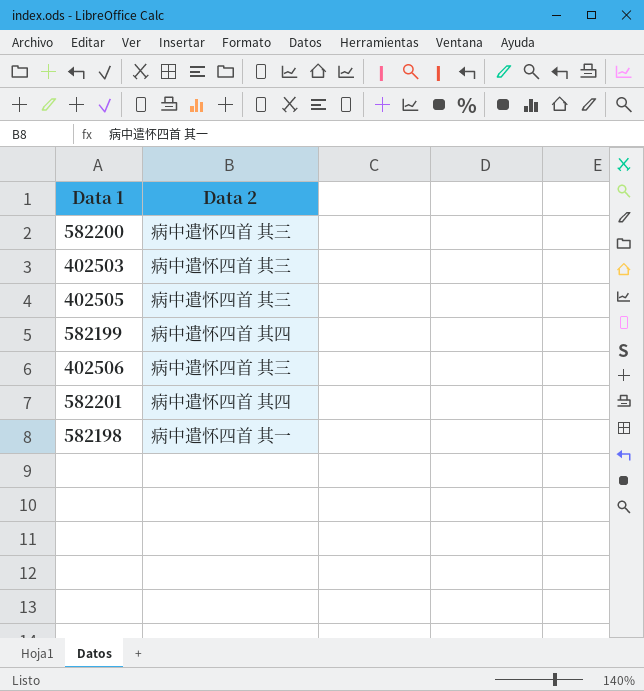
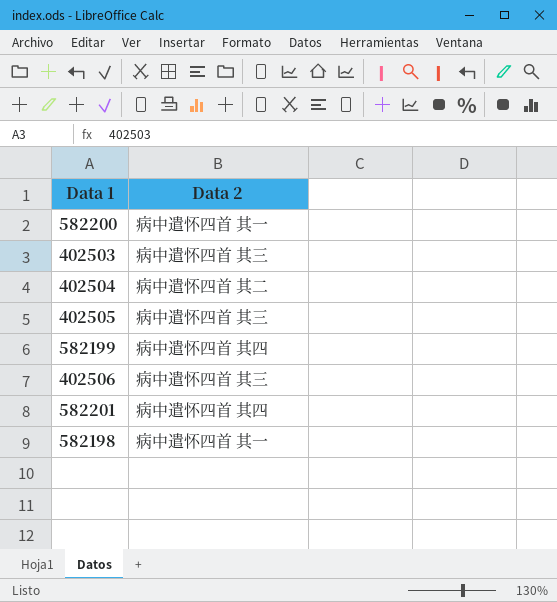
582200 | Data 2: 病中遣怀四首 其三 -> 病中遣怀四首 其一
row 402504: none -> 病中遣怀四首 其二

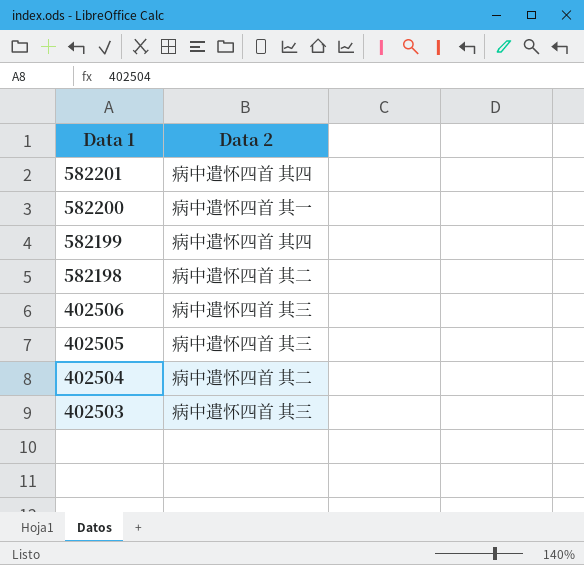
row order: none -> Data 1 descending
582198 | Data 2: 病中遣怀四首 其一 -> 病中遣怀四首 其二

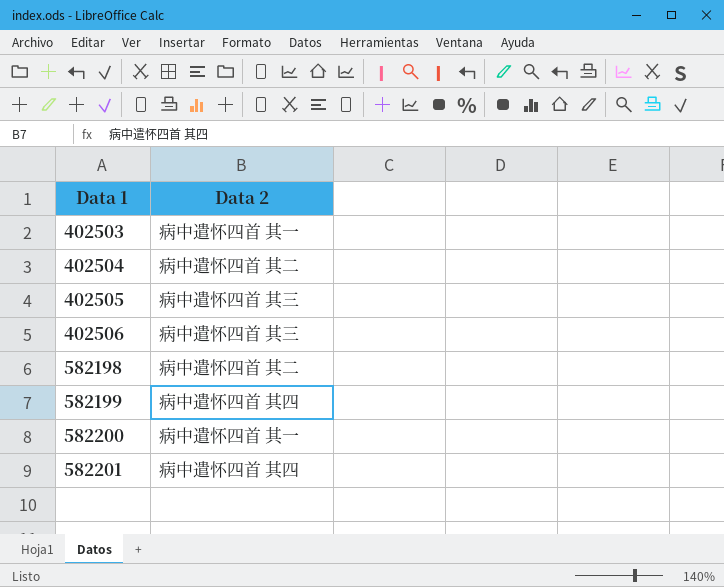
row order: Data 1 descending -> Data 1 ascending
402503 | Data 2: 病中遣怀四首 其三 -> 病中遣怀四首 其一

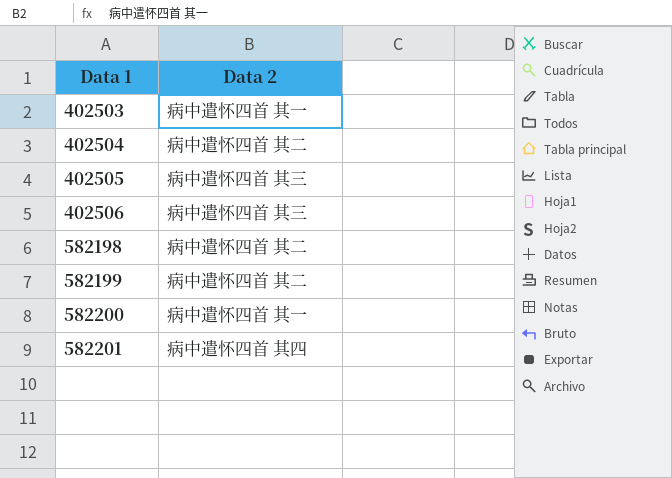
582199 | Data 2: 病中遣怀四首 其四 -> 病中遣怀四首 其二

